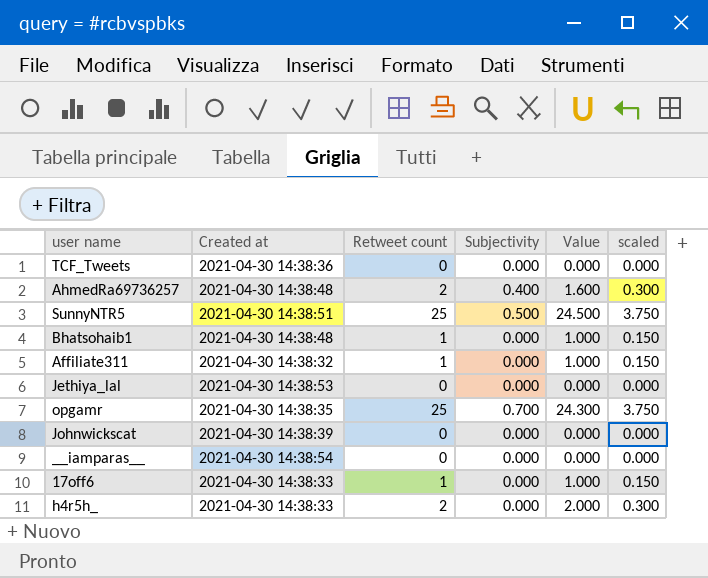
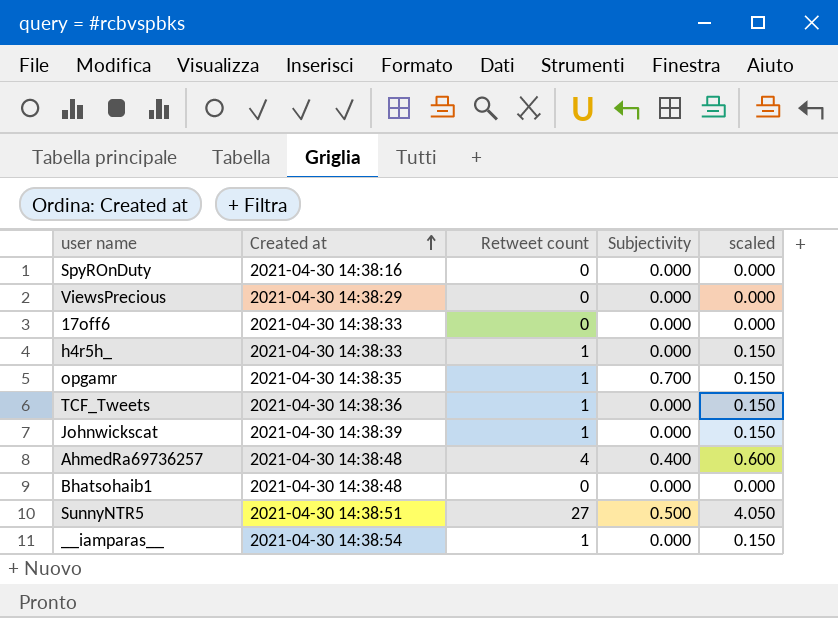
row order: none -> Created at ascending
column Value | formula: [Retweet count] - [Subjectivity] -> none
row Affiliate311: 2021-04-30 14:38:32 | 1 | 0.000 | 1.000 | 0.150 -> none
row Jethiya_lal: 2021-04-30 14:38:53 | 0 | 0.000 | 0.000 | 0.000 -> none
row SpyROnDuty: none -> 2021-04-30 14:38:16 | 0 | 0.000 | 0.000
row ViewsPrecious: none -> 2021-04-30 14:38:29 | 0 | 0.000 | 0.000
17off6 | Retweet count: 1 -> 0
17off6 | scaled: 0.150 -> 0.000
h4r5h_ | Retweet count: 2 -> 1
h4r5h_ | scaled: 0.300 -> 0.150
opgamr | Retweet count: 25 -> 1
opgamr | scaled: 3.750 -> 0.150
TCF_Tweets | Retweet count: 0 -> 1
TCF_Tweets | scaled: 0.000 -> 0.150
Johnwickscat | Retweet count: 0 -> 1
Johnwickscat | scaled: 0.000 -> 0.150
AhmedRa69736257 | Retweet count: 2 -> 4
AhmedRa69736257 | scaled: 0.300 -> 0.600
Bhatsohaib1 | Retweet count: 1 -> 0
Bhatsohaib1 | scaled: 0.150 -> 0.000
SunnyNTR5 | Retweet count: 25 -> 27
SunnyNTR5 | scaled: 3.750 -> 4.050
__iamparas__ | Retweet count: 0 -> 1
__iamparas__ | scaled: 0.000 -> 0.150

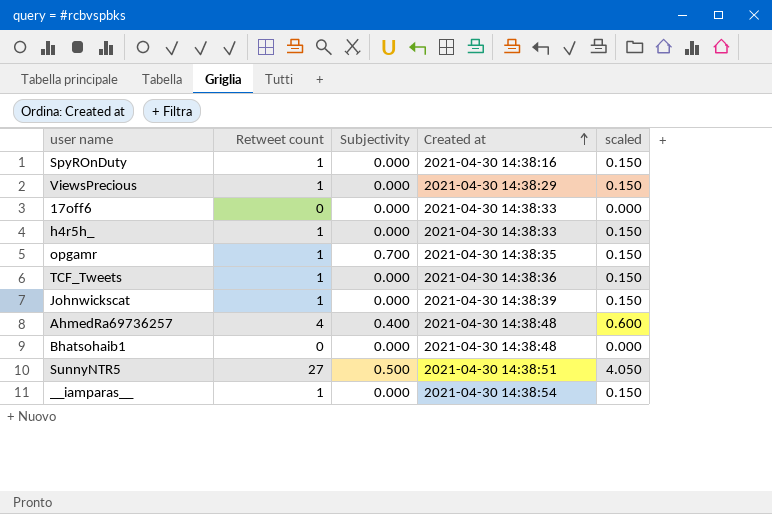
column Created at | position: 2 -> 4
SpyROnDuty | Retweet count: 0 -> 1
SpyROnDuty | scaled: 0.000 -> 0.150
ViewsPrecious | Retweet count: 0 -> 1
ViewsPrecious | scaled: 0.000 -> 0.150

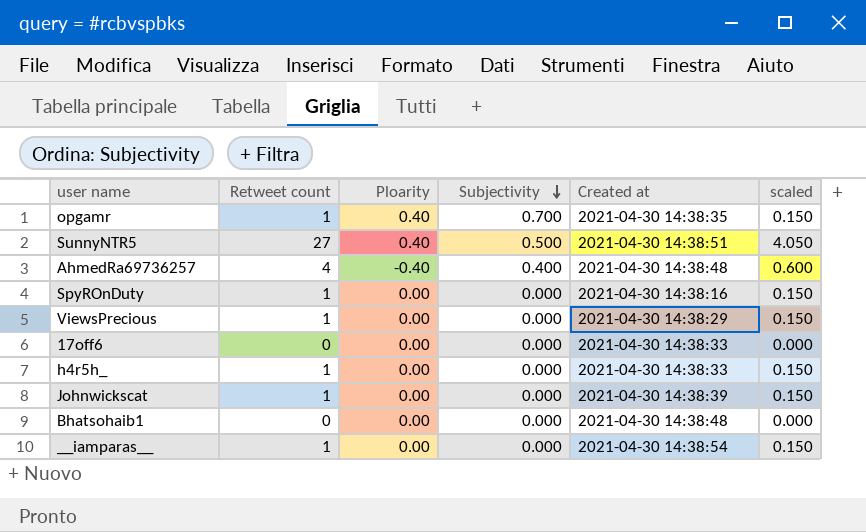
row order: Created at ascending -> Subjectivity descending
column Ploarity | position: none -> 3
row TCF_Tweets: 1 | 0.000 | 2021-04-30 14:38:36 | 0.150 -> none

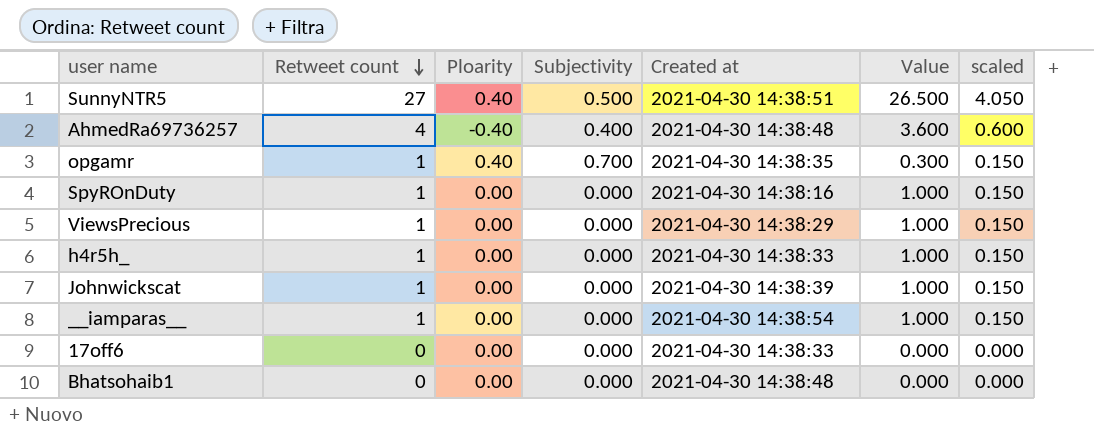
row order: Subjectivity descending -> Retweet count descending
column Value | formula: none -> [Retweet count] - [Subjectivity]

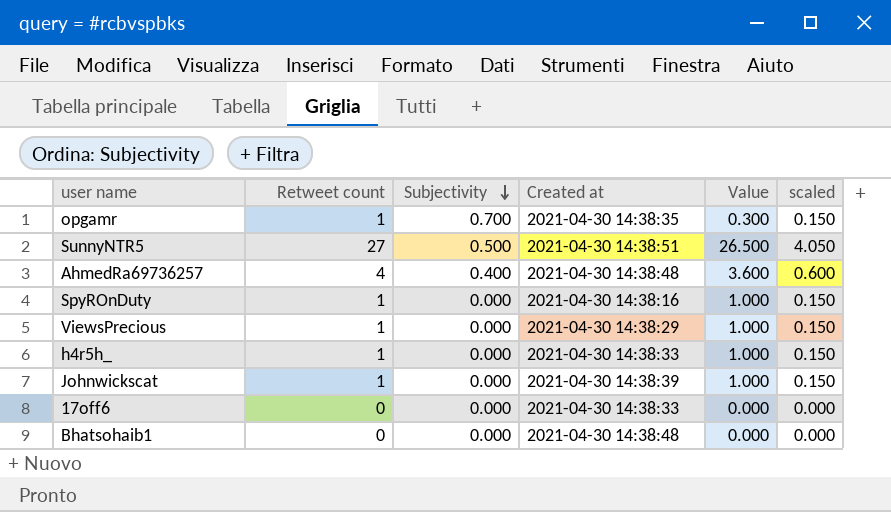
row order: Retweet count descending -> Subjectivity descending
column Ploarity | position: 3 -> none
row __iamparas__: 1 | 0.00 | 0.000 | 2021-04-30 14:38:54 | 1.000 | 0.150 -> none

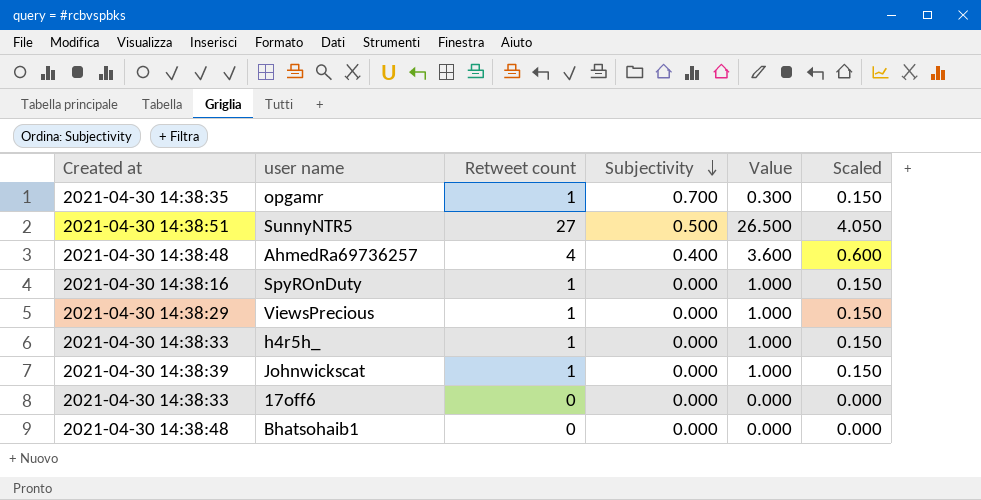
column Created at | position: 4 -> 1
column name: scaled -> Scaled

